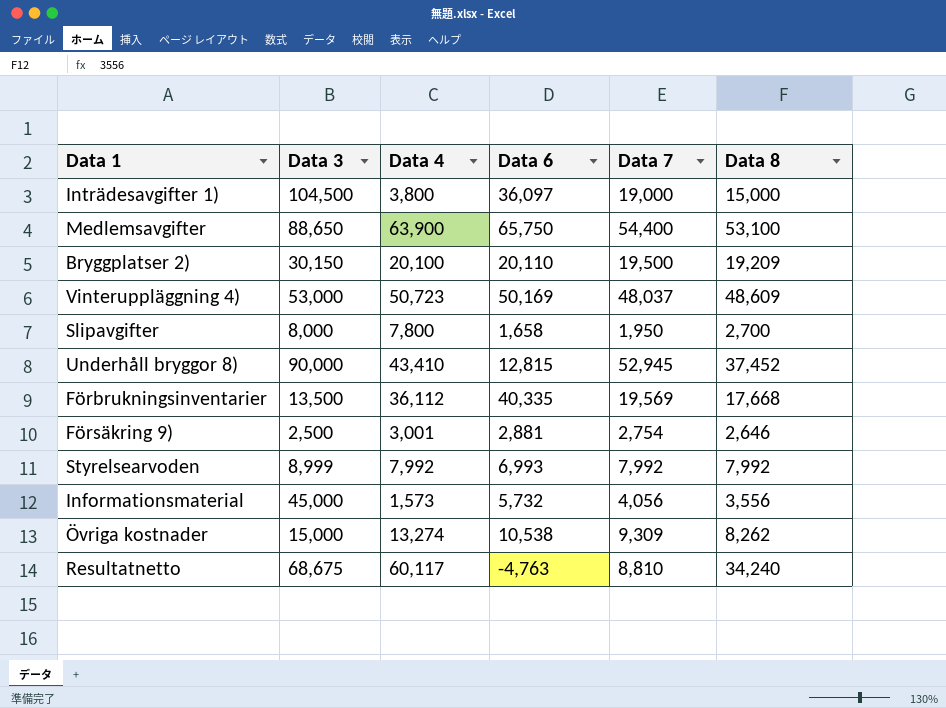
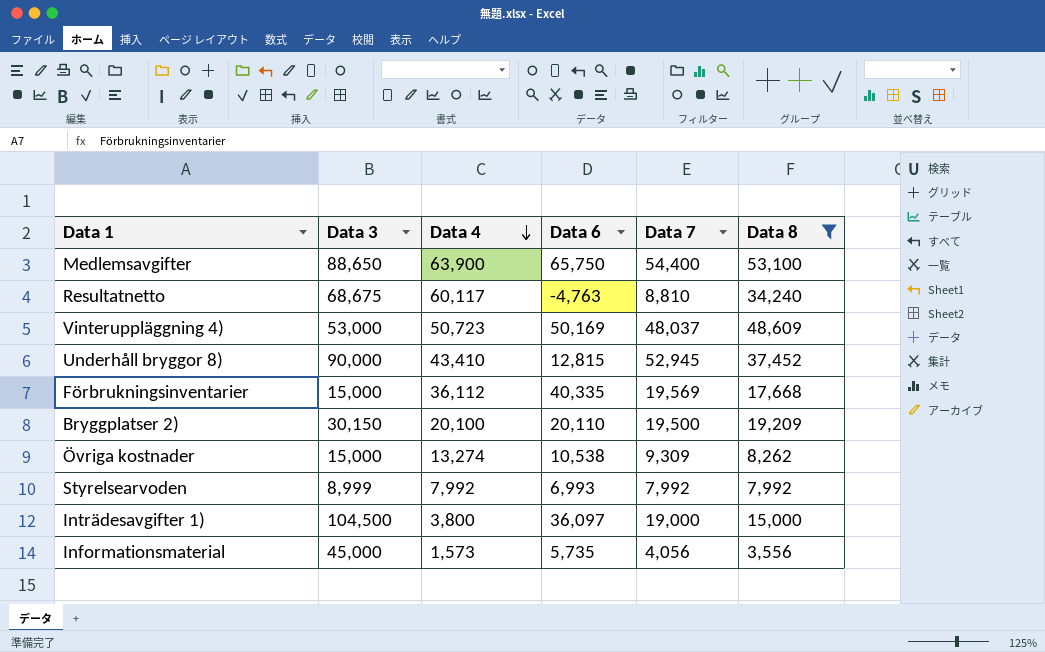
filter: none -> Data 8 >= 3,556
row order: none -> Data 4 descending
Förbrukningsinventarier | Data 3: 13,500 -> 15,000
Informationsmaterial | Data 6: 5,732 -> 5,735

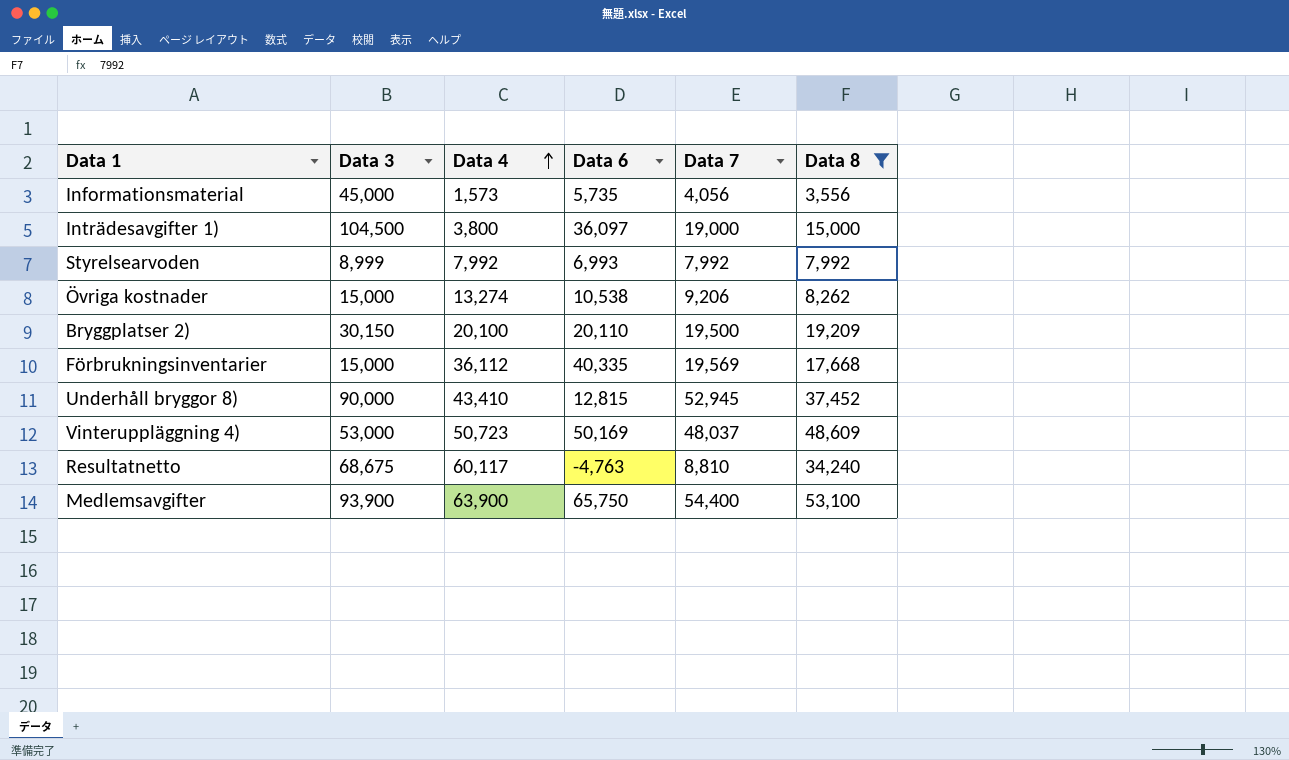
row order: Data 4 descending -> Data 4 ascending
Övriga kostnader | Data 7: 9,309 -> 9,206
Medlemsavgifter | Data 3: 88,650 -> 93,900

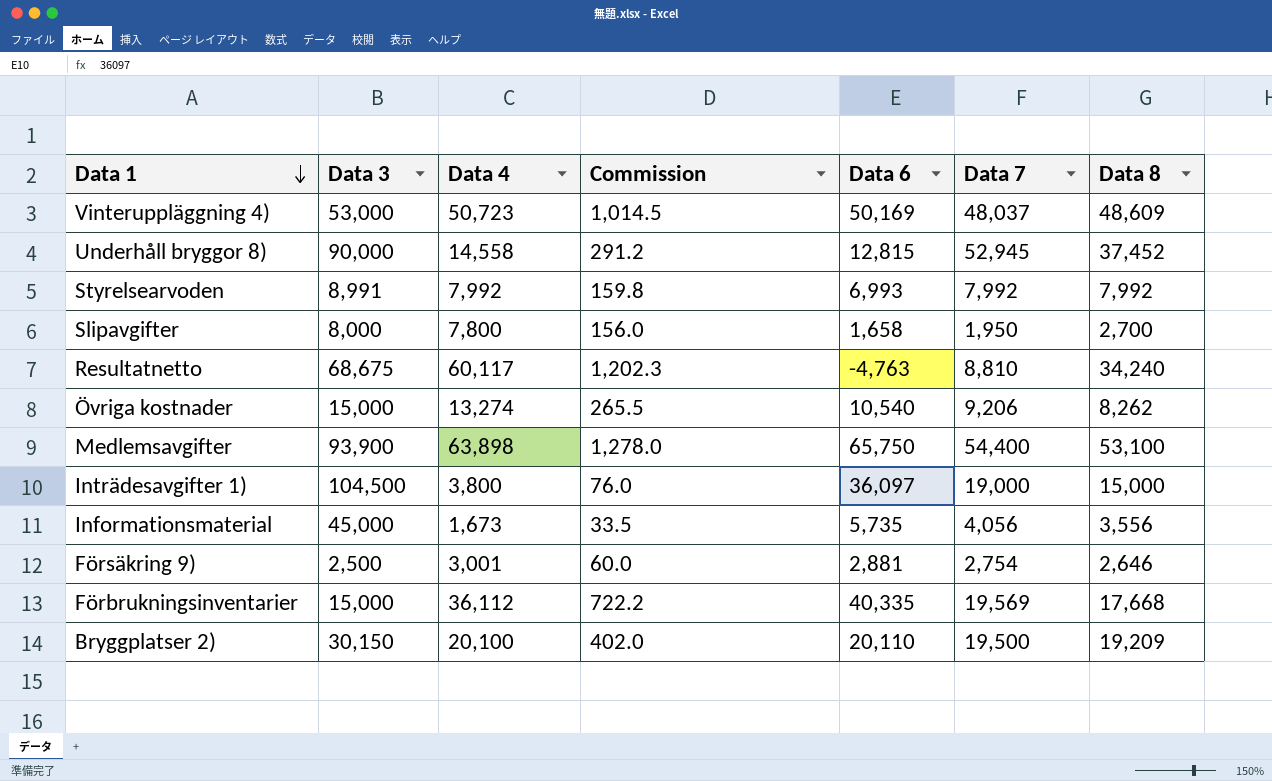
filter: Data 8 >= 3,556 -> none
row order: Data 4 ascending -> Data 1 descending
column Commission | formula: none -> [Data 4] * 0.02
Underhåll bryggor 8) | Data 4: 43,410 -> 14,558
Styrelsearvoden | Data 3: 8,999 -> 8,991
Övriga kostnader | Data 6: 10,538 -> 10,540
Medlemsavgifter | Data 4: 63,900 -> 63,898
Informationsmaterial | Data 4: 1,573 -> 1,673

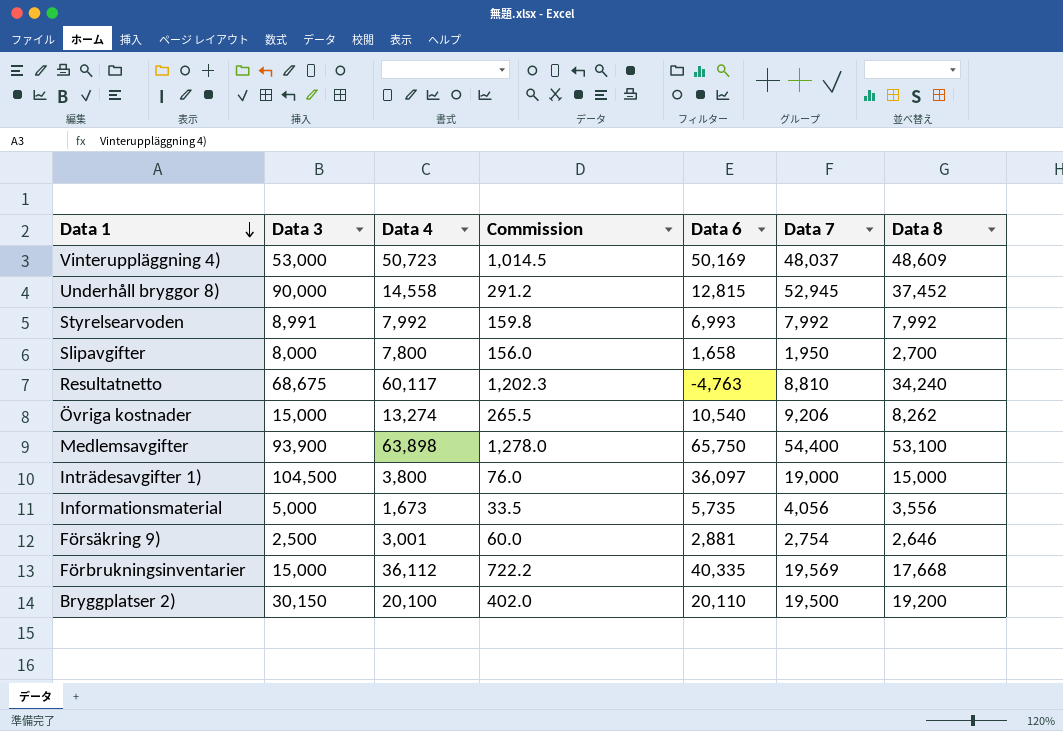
Informationsmaterial | Data 3: 45,000 -> 5,000
Bryggplatser 2) | Data 8: 19,209 -> 19,200

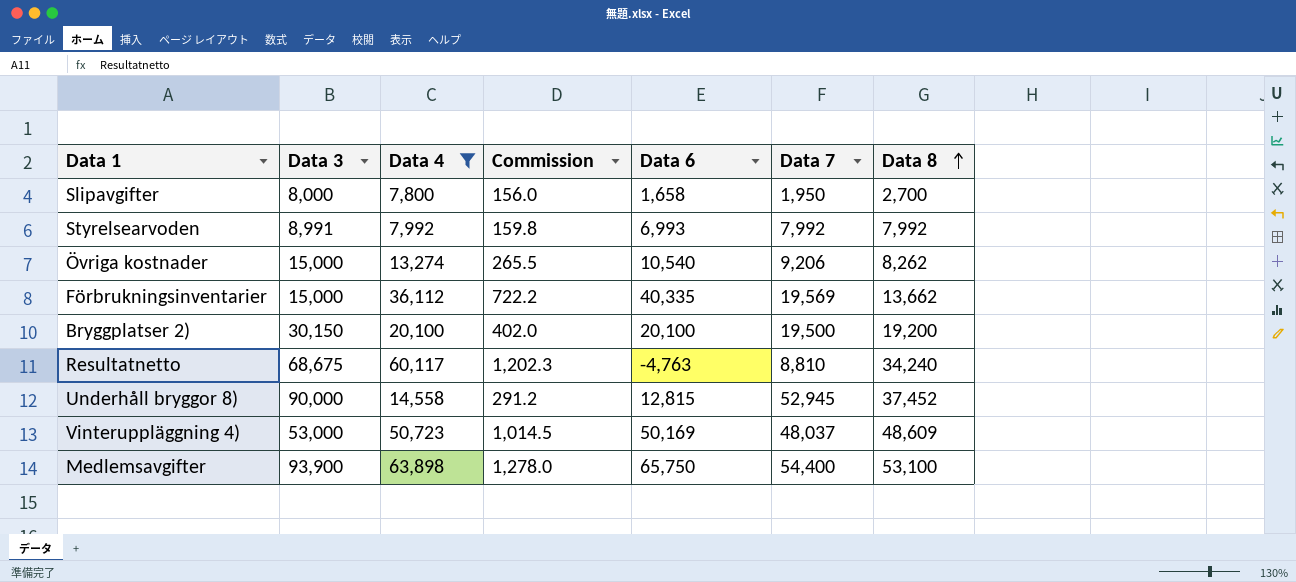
filter: none -> Data 4 >= 7,800
row order: Data 1 descending -> Data 8 ascending
Förbrukningsinventarier | Data 8: 17,668 -> 13,662
Bryggplatser 2) | Data 6: 20,110 -> 20,100

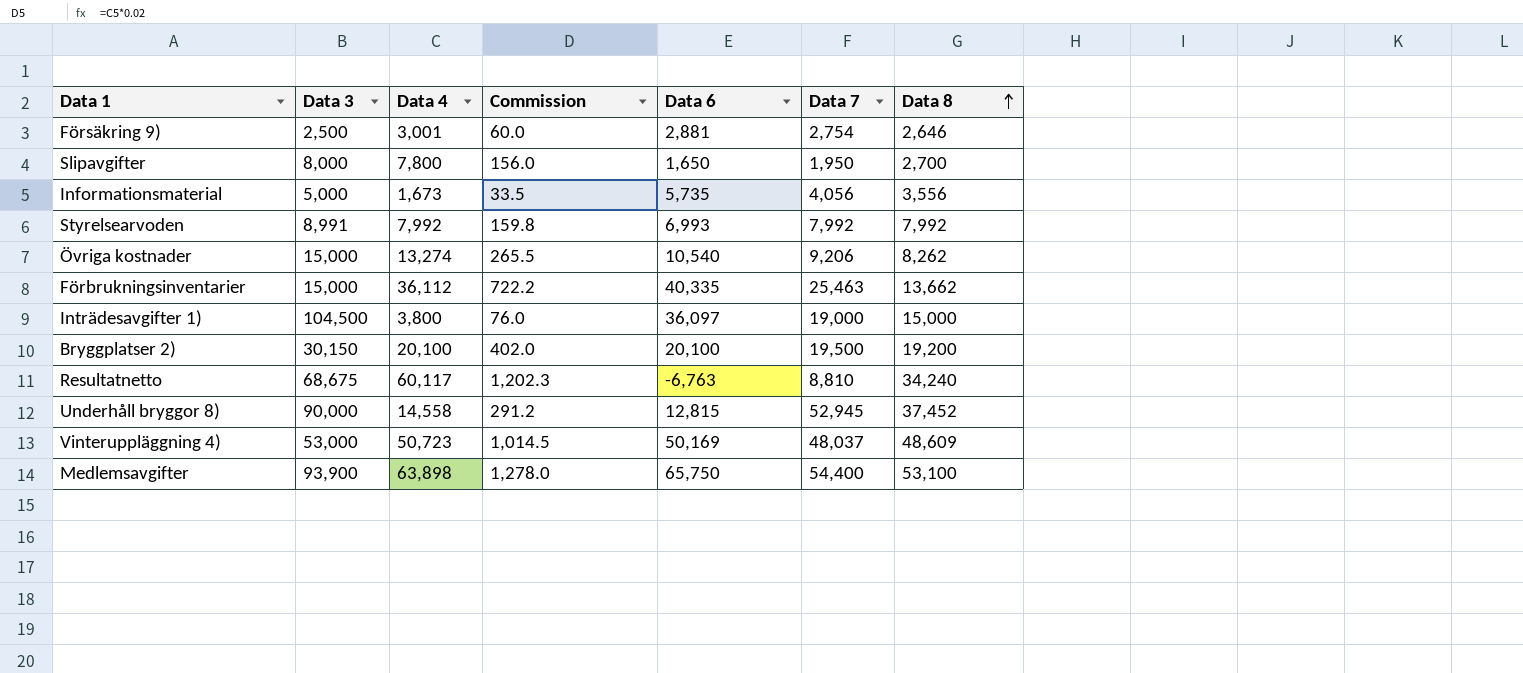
filter: Data 4 >= 7,800 -> none
Slipavgifter | Data 6: 1,658 -> 1,650
Förbrukningsinventarier | Data 7: 19,569 -> 25,463
Resultatnetto | Data 6: -4,763 -> -6,763

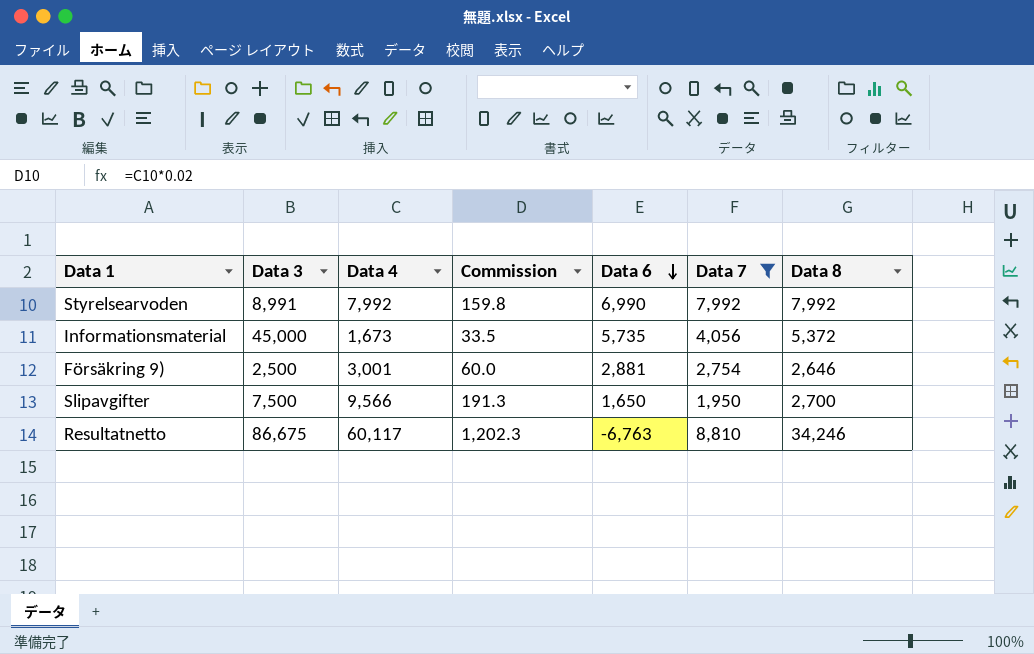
filter: none -> Data 7 <= 8,810
row order: Data 8 ascending -> Data 6 descending
Styrelsearvoden | Data 6: 6,993 -> 6,990
Informationsmaterial | Data 3: 5,000 -> 45,000
Informationsmaterial | Data 8: 3,556 -> 5,372
Slipavgifter | Data 3: 8,000 -> 7,500
Slipavgifter | Data 4: 7,800 -> 9,566
Slipavgifter | Commission: 156.0 -> 191.3
Resultatnetto | Data 3: 68,675 -> 86,675
Resultatnetto | Data 8: 34,240 -> 34,246

